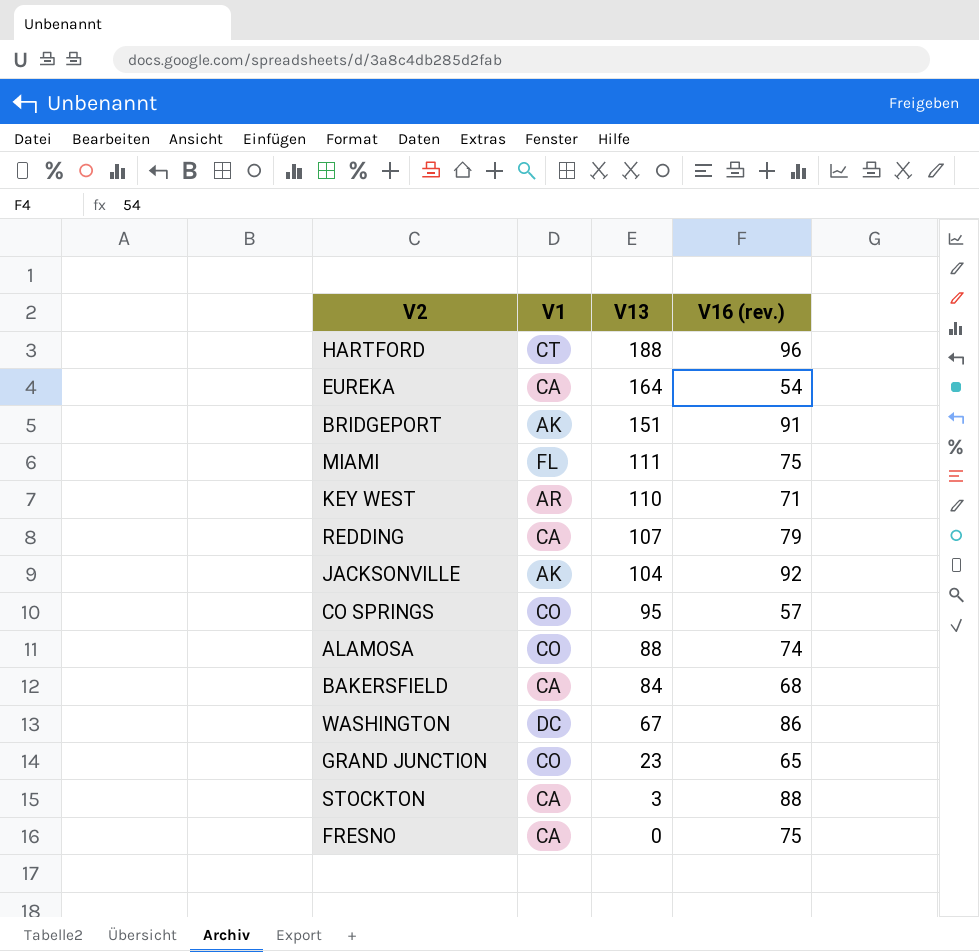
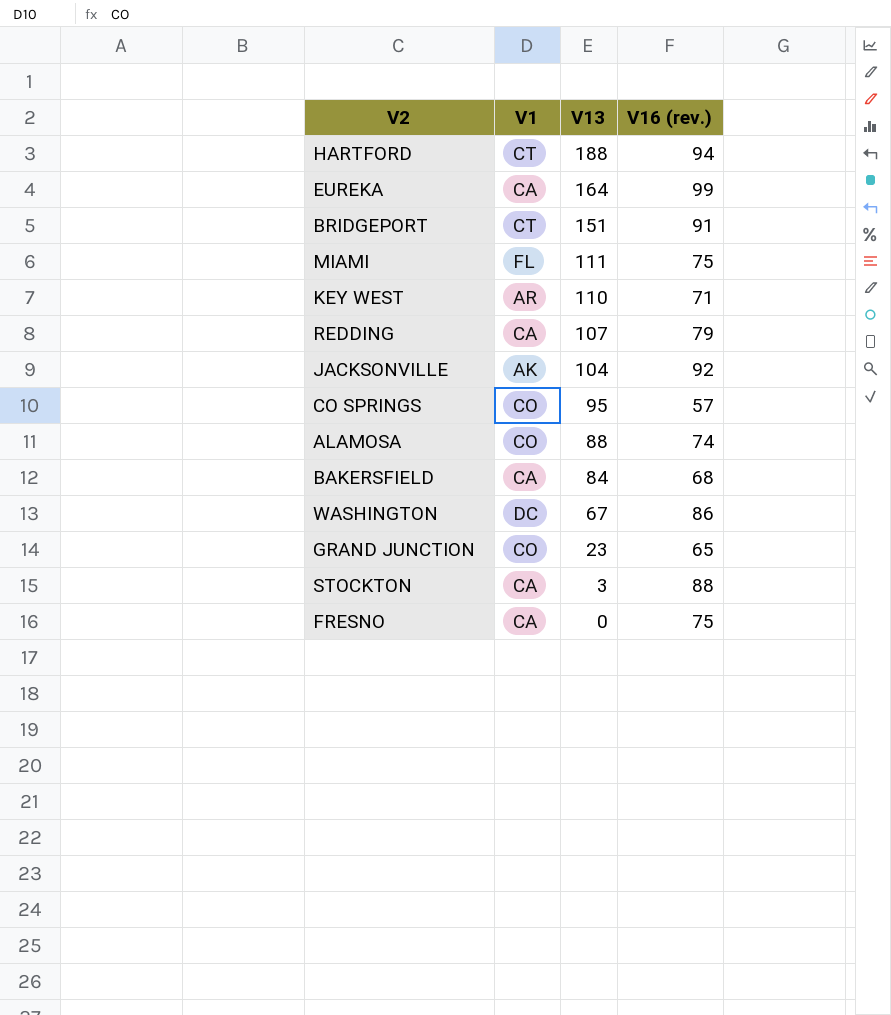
HARTFORD | V16 (rev.): 96 -> 94
EUREKA | V16 (rev.): 54 -> 99
BRIDGEPORT | V1: AK -> CT

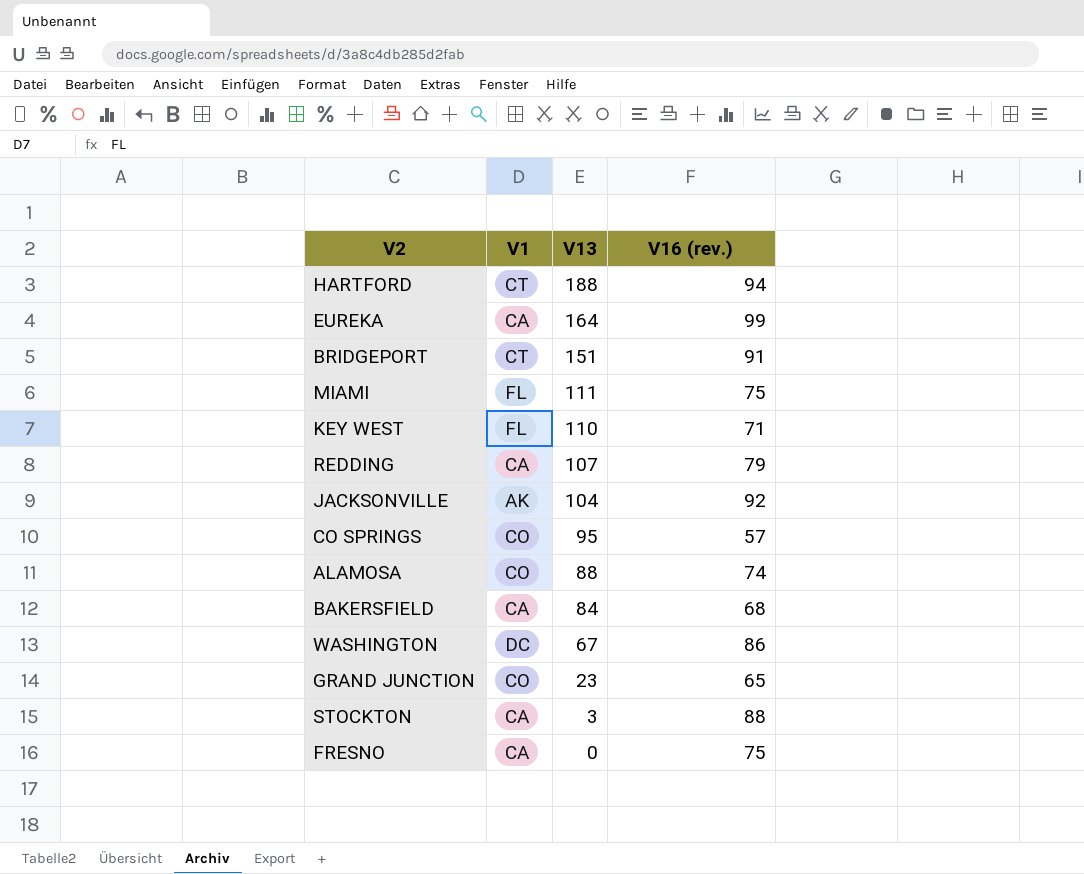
KEY WEST | V1: AR -> FL

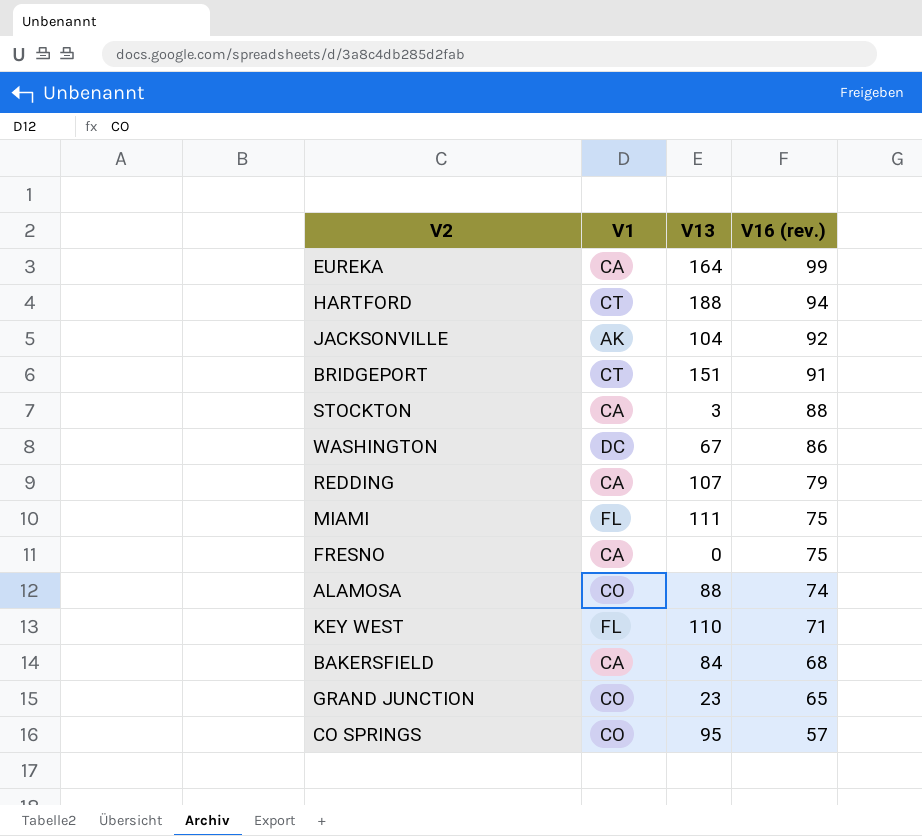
row order: V13 descending -> V16 (rev.) descending

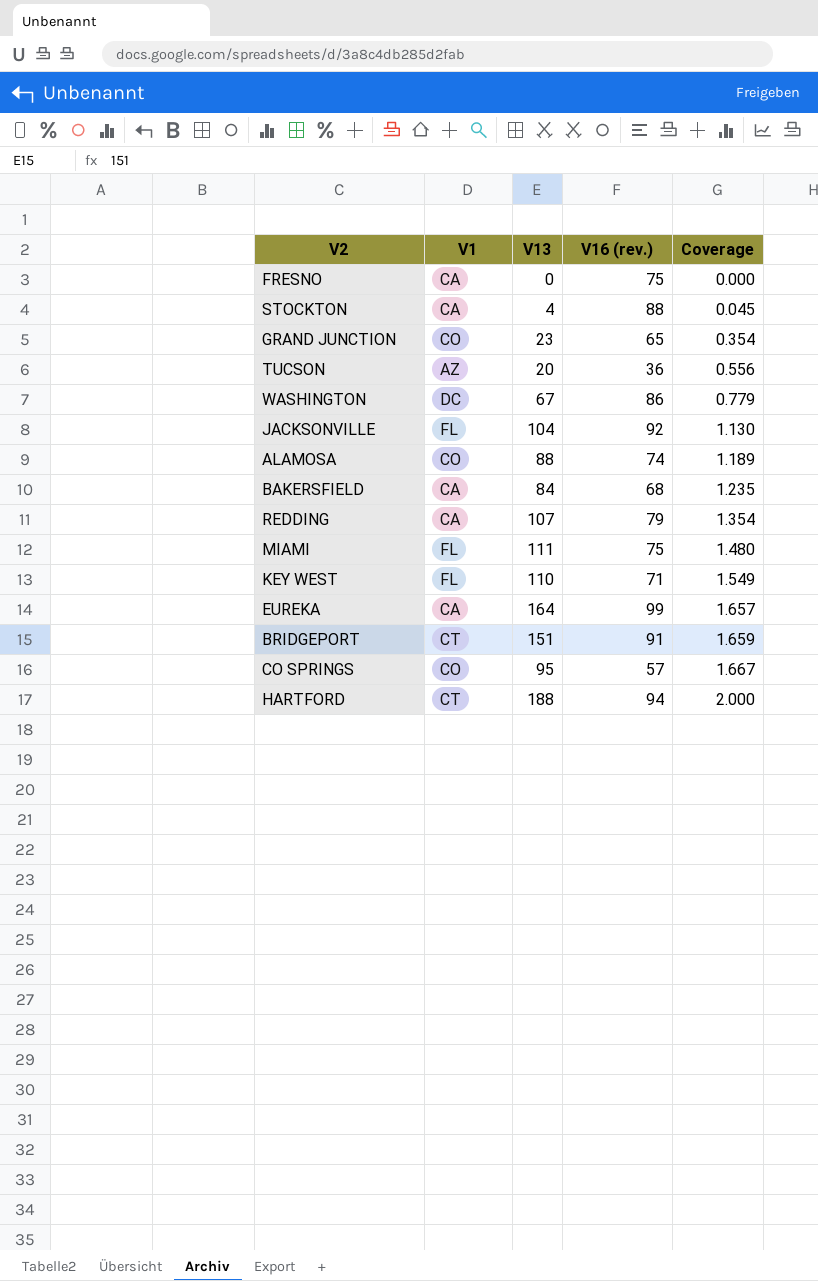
row order: V16 (rev.) descending -> Coverage ascending
column Coverage | formula: none -> [V13] / [V16 (rev.)]
STOCKTON | V13: 3 -> 4
row TUCSON: none -> AZ | 20 | 36 | 0.556
JACKSONVILLE | V1: AK -> FL

